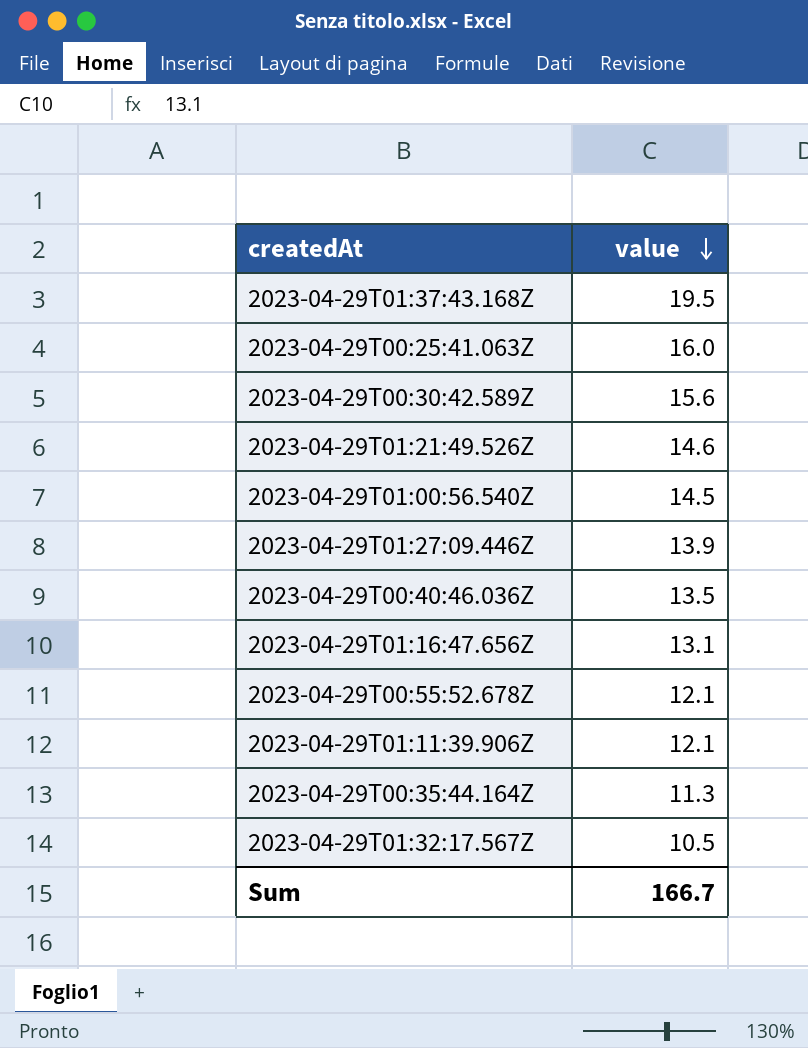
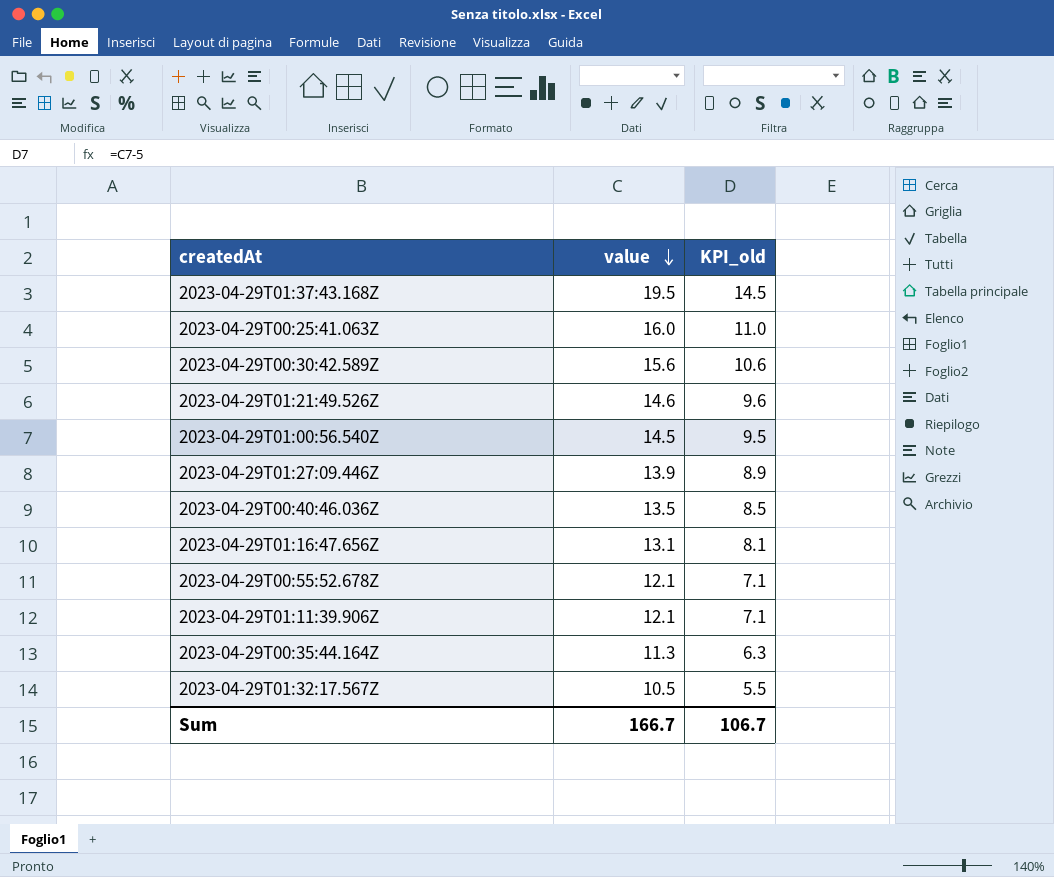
column KPI_old | formula: none -> [value] - 5

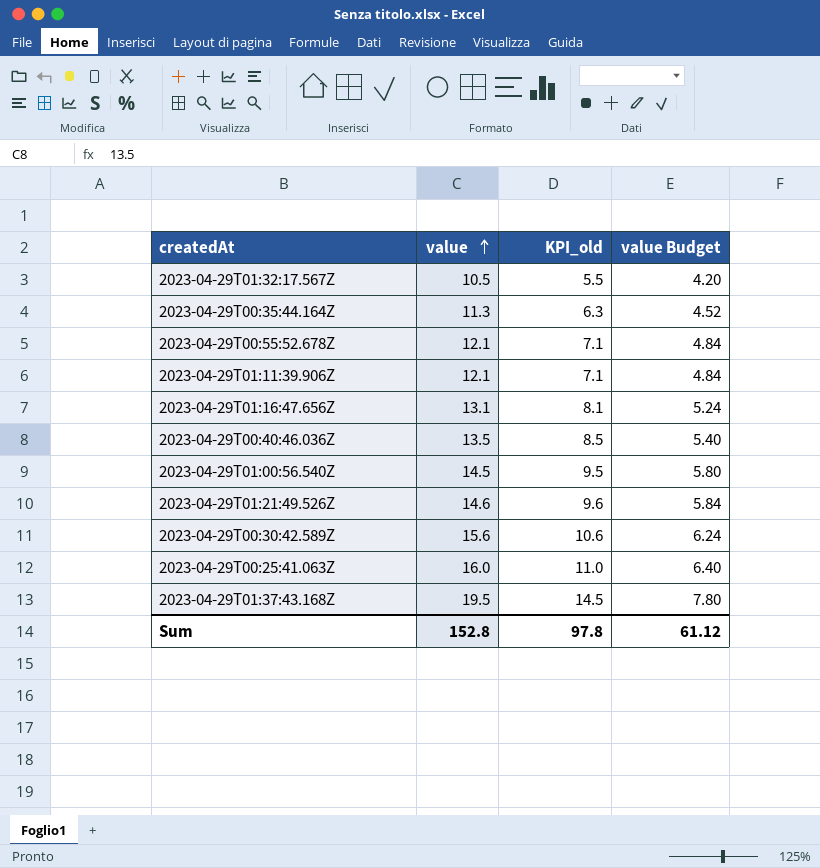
row order: value descending -> value ascending
column value Budget | formula: none -> [value] * 0.4
row 2023-04-29T01:27:09.446Z: 13.9 | 8.9 -> none
Sum | value: 166.7 -> 152.8
Sum | KPI_old: 106.7 -> 97.8

